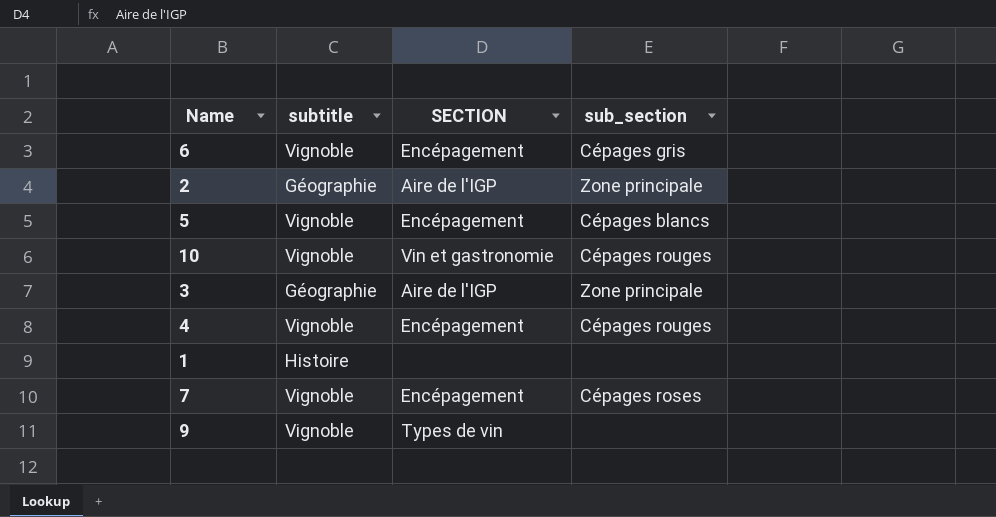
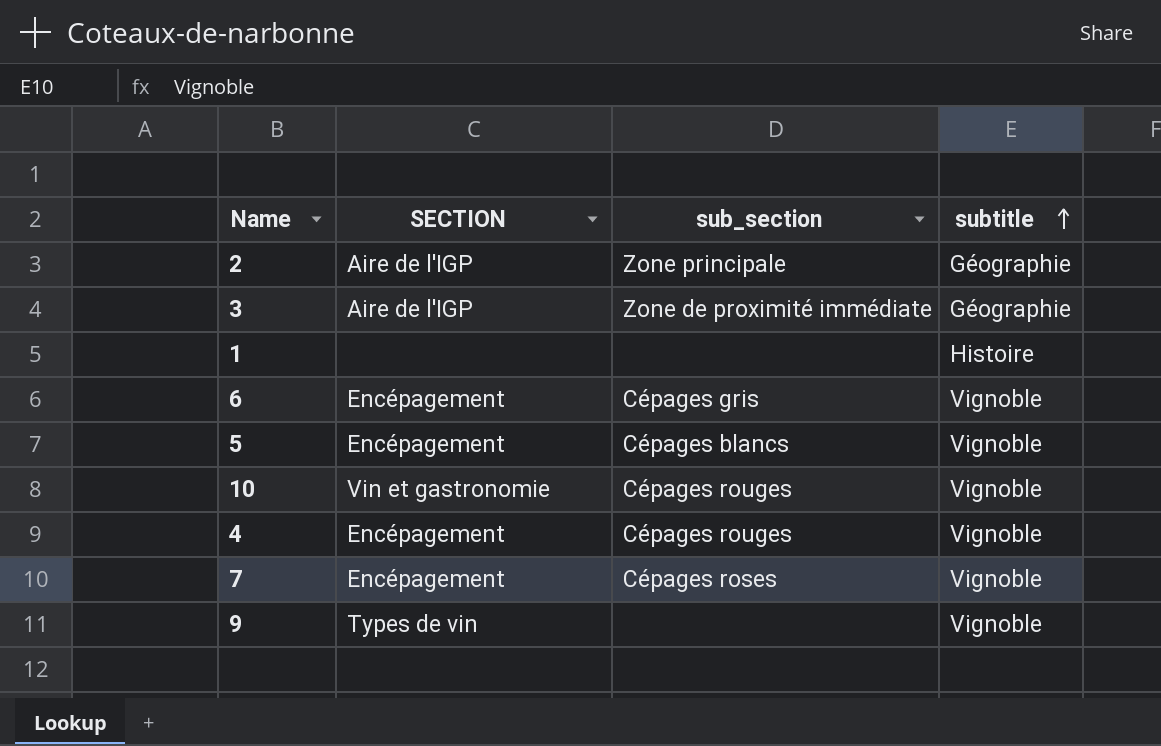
row order: none -> subtitle ascending
column subtitle | position: 2 -> 4
3 | sub_section: Zone principale -> Zone de proximité immédiate

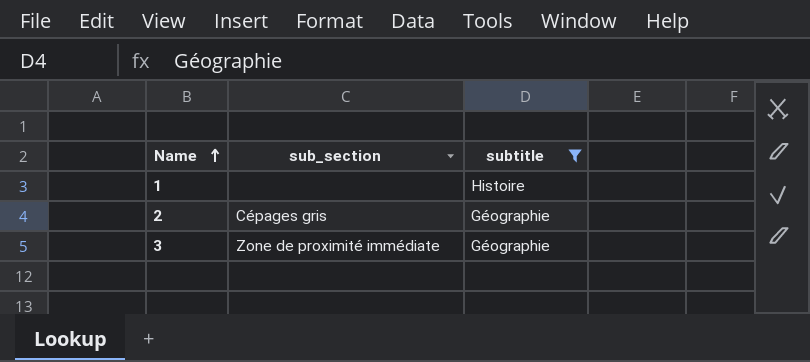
filter: none -> subtitle != Vignoble
row order: subtitle ascending -> Name ascending
column SECTION | position: 2 -> none
2 | sub_section: Zone principale -> Cépages gris

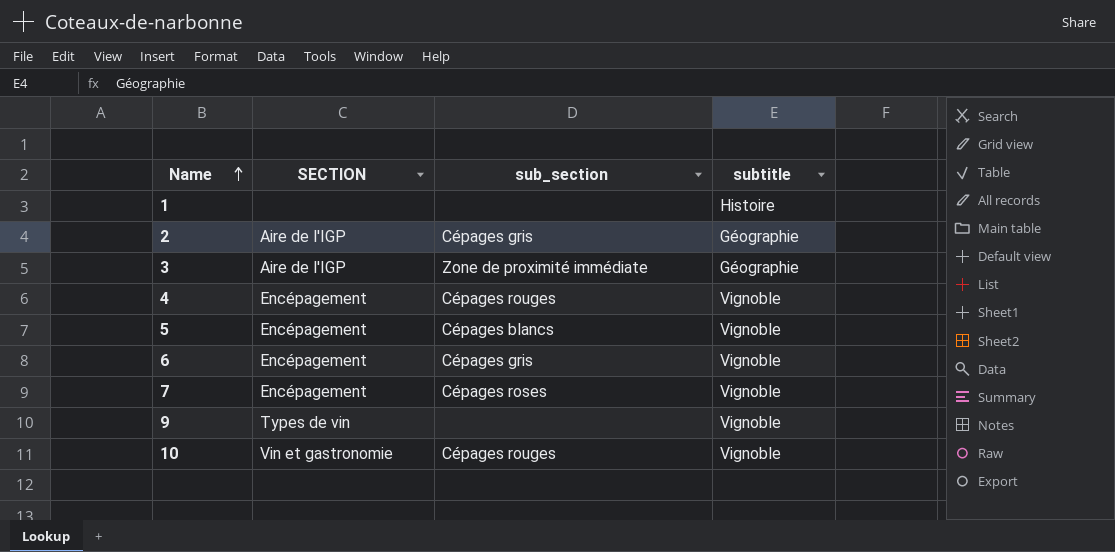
filter: subtitle != Vignoble -> none
column SECTION | position: none -> 2

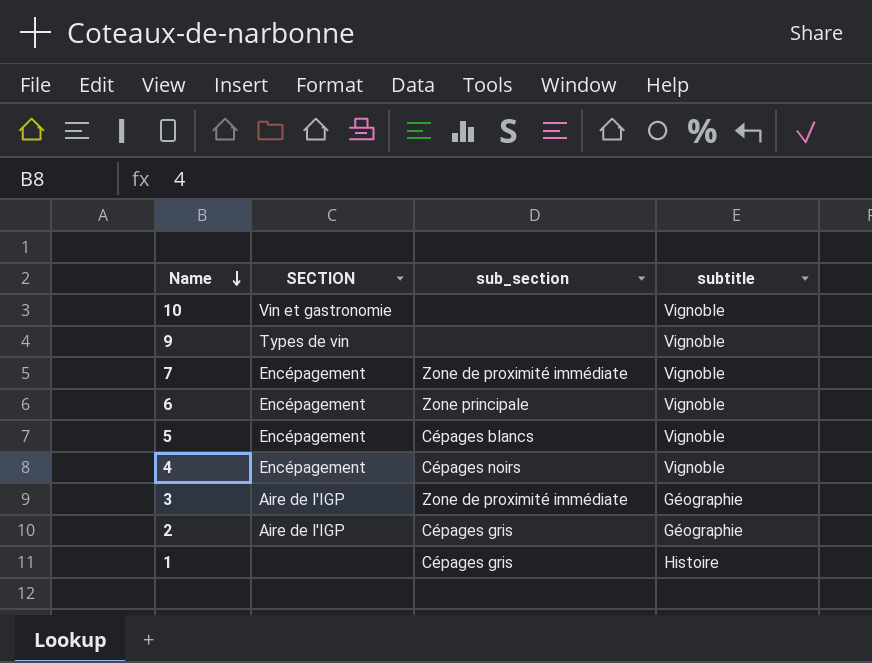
row order: Name ascending -> Name descending
10 | sub_section: Cépages rouges -> none
7 | sub_section: Cépages roses -> Zone de proximité immédiate
6 | sub_section: Cépages gris -> Zone principale
4 | sub_section: Cépages rouges -> Cépages noirs
1 | sub_section: none -> Cépages gris

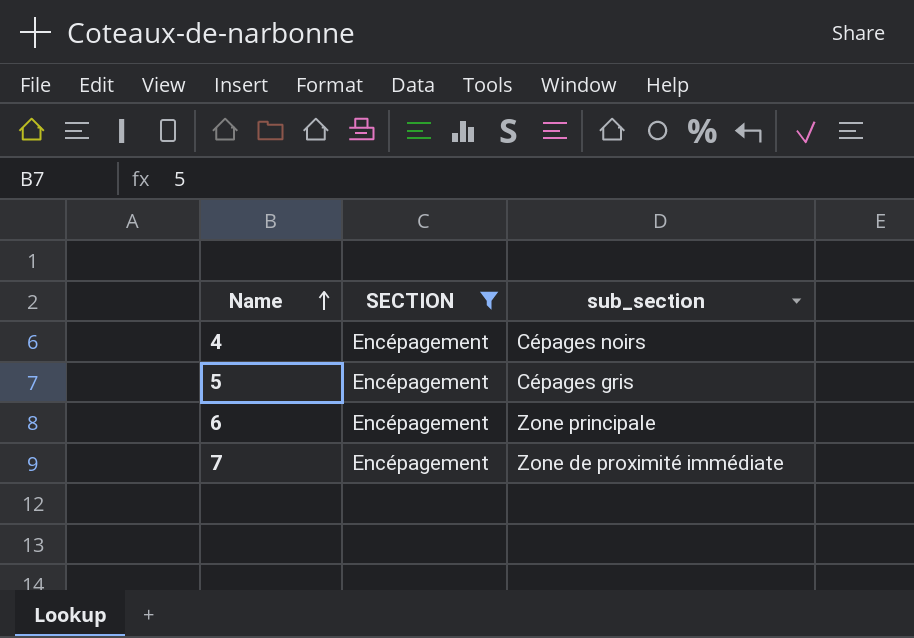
filter: none -> SECTION = Encépagement
row order: Name descending -> Name ascending
column subtitle | position: 4 -> none
5 | sub_section: Cépages blancs -> Cépages gris

